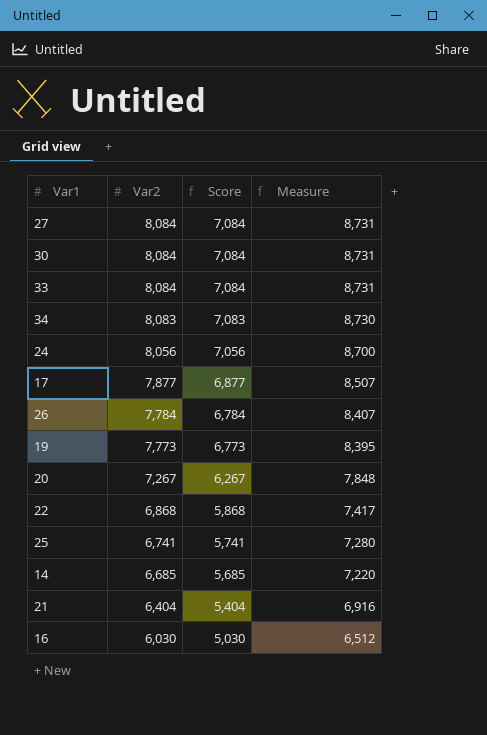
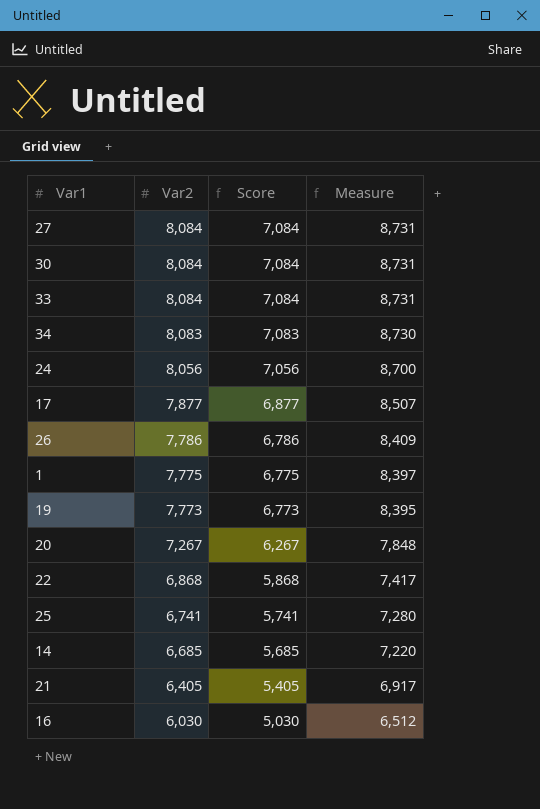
26 | Var2: 7,784 -> 7,786
26 | Score: 6,784 -> 6,786
26 | Measure: 8,407 -> 8,409
row 1: none -> 7,775 | 6,775 | 8,397
21 | Var2: 6,404 -> 6,405
21 | Score: 5,404 -> 5,405
21 | Measure: 6,916 -> 6,917

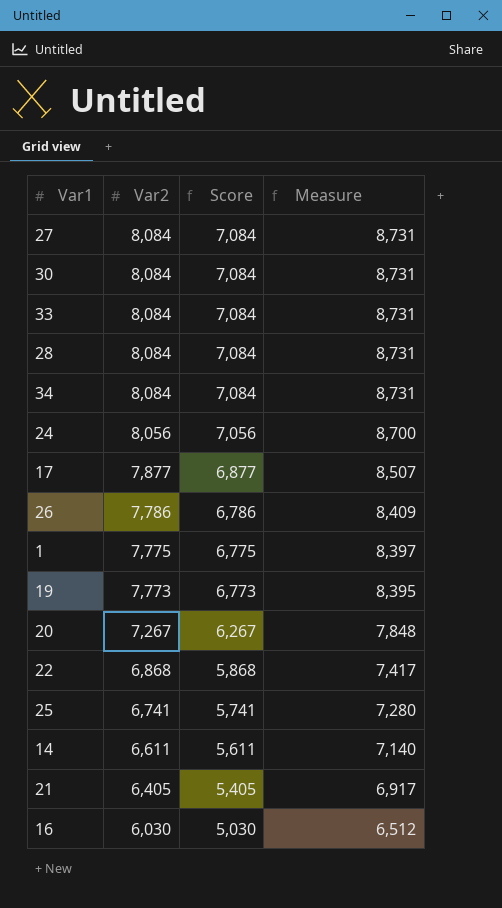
row 28: none -> 8,084 | 7,084 | 8,731
34 | Var2: 8,083 -> 8,084
34 | Score: 7,083 -> 7,084
34 | Measure: 8,730 -> 8,731
14 | Var2: 6,685 -> 6,611
14 | Score: 5,685 -> 5,611
14 | Measure: 7,220 -> 7,140

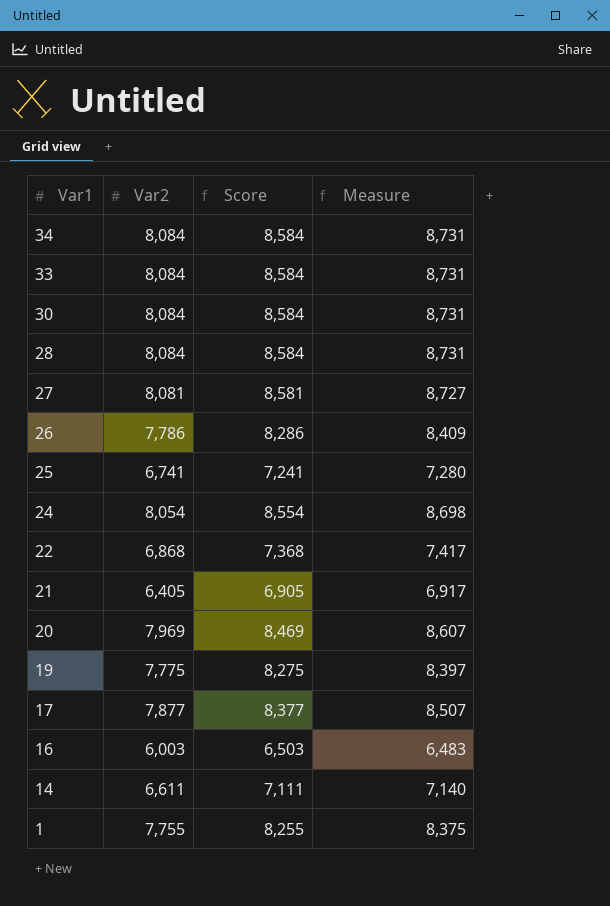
row order: Var2 descending -> Var1 descending
column Score | formula: [Var2] - 1000 -> [Var2] + 500
27 | Var2: 8,084 -> 8,081
27 | Measure: 8,731 -> 8,727
24 | Var2: 8,056 -> 8,054
24 | Measure: 8,700 -> 8,698
20 | Var2: 7,267 -> 7,969
20 | Measure: 7,848 -> 8,607
19 | Var2: 7,773 -> 7,775
19 | Measure: 8,395 -> 8,397
16 | Var2: 6,030 -> 6,003
16 | Measure: 6,512 -> 6,483
1 | Var2: 7,775 -> 7,755
1 | Measure: 8,397 -> 8,375

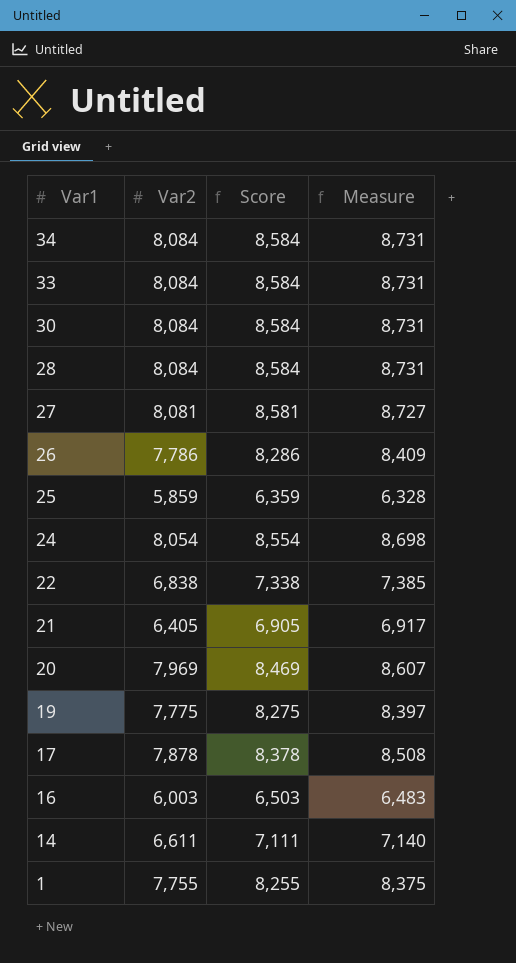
25 | Var2: 6,741 -> 5,859
25 | Score: 7,241 -> 6,359
25 | Measure: 7,280 -> 6,328
22 | Var2: 6,868 -> 6,838
22 | Score: 7,368 -> 7,338
22 | Measure: 7,417 -> 7,385
17 | Var2: 7,877 -> 7,878
17 | Score: 8,377 -> 8,378
17 | Measure: 8,507 -> 8,508

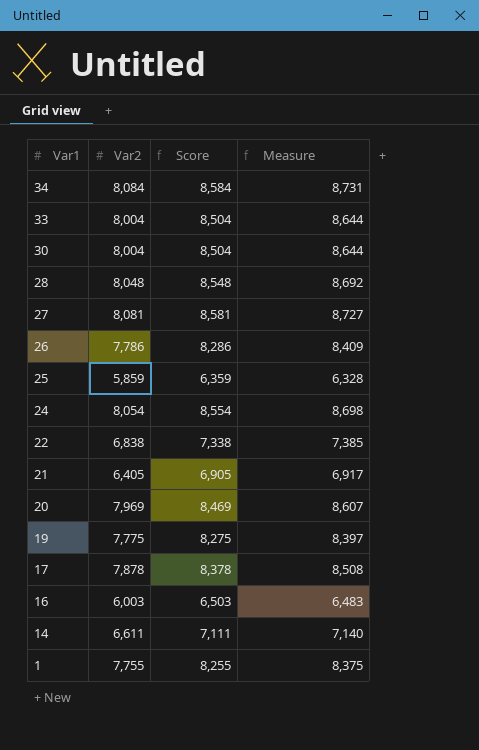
33 | Var2: 8,084 -> 8,004
33 | Score: 8,584 -> 8,504
33 | Measure: 8,731 -> 8,644
30 | Var2: 8,084 -> 8,004
30 | Score: 8,584 -> 8,504
30 | Measure: 8,731 -> 8,644
28 | Var2: 8,084 -> 8,048
28 | Score: 8,584 -> 8,548
28 | Measure: 8,731 -> 8,692

